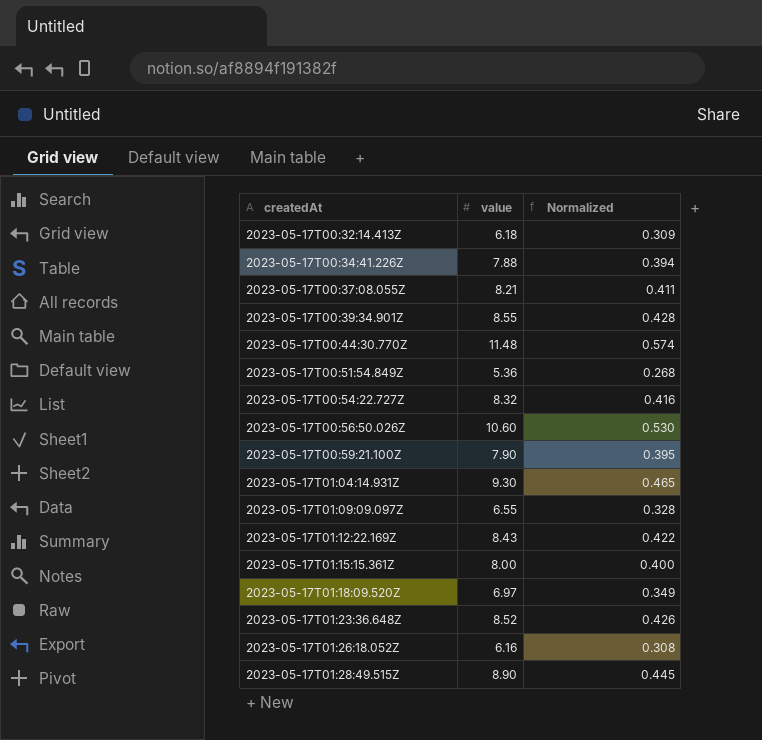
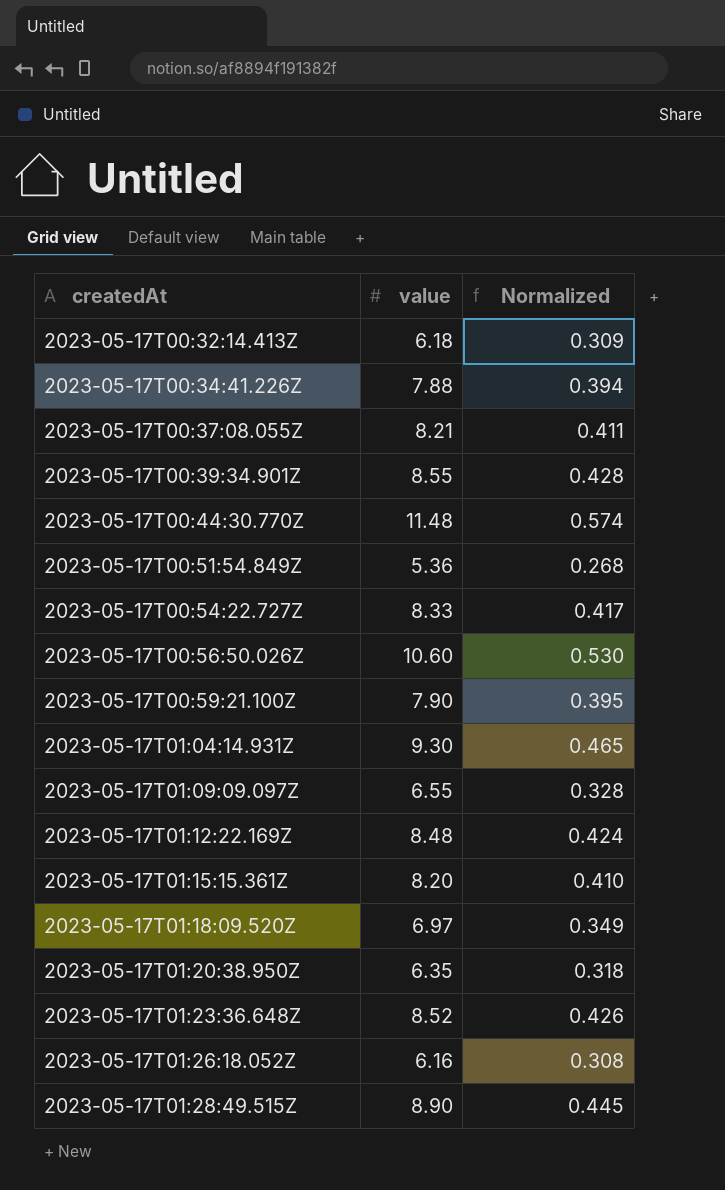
2023-05-17T00:54:22.727Z | value: 8.32 -> 8.33
2023-05-17T00:54:22.727Z | Normalized: 0.416 -> 0.417
2023-05-17T01:12:22.169Z | value: 8.43 -> 8.48
2023-05-17T01:12:22.169Z | Normalized: 0.422 -> 0.424
2023-05-17T01:15:15.361Z | value: 8.00 -> 8.20
2023-05-17T01:15:15.361Z | Normalized: 0.400 -> 0.410
row 2023-05-17T01:20:38.950Z: none -> 6.35 | 0.318

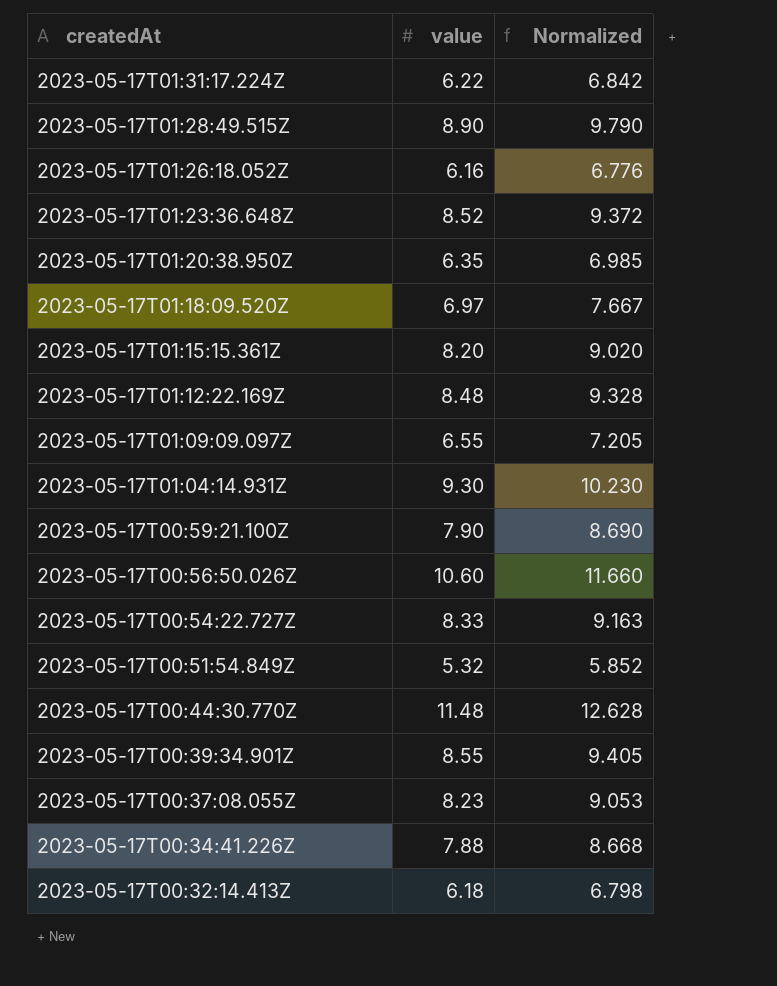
row order: createdAt ascending -> createdAt descending
column Normalized | formula: [value] * 0.05 -> [value] * 1.1
row 2023-05-17T01:31:17.224Z: none -> 6.22 | 6.842
2023-05-17T00:51:54.849Z | value: 5.36 -> 5.32
2023-05-17T00:37:08.055Z | value: 8.21 -> 8.23

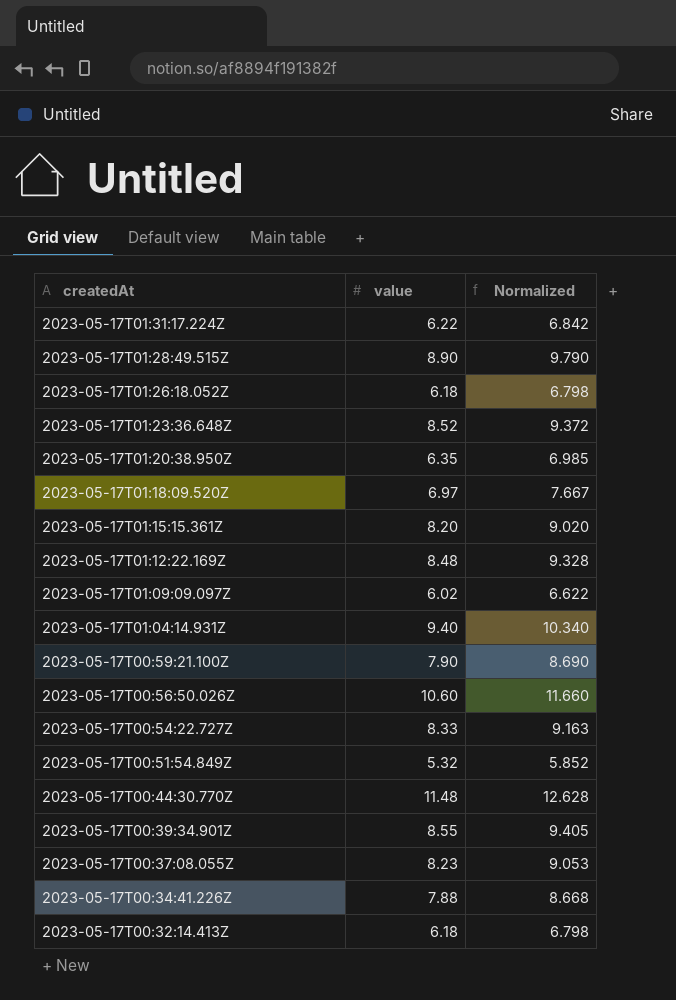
2023-05-17T01:26:18.052Z | value: 6.16 -> 6.18
2023-05-17T01:26:18.052Z | Normalized: 6.776 -> 6.798
2023-05-17T01:09:09.097Z | value: 6.55 -> 6.02
2023-05-17T01:09:09.097Z | Normalized: 7.205 -> 6.622
2023-05-17T01:04:14.931Z | value: 9.30 -> 9.40
2023-05-17T01:04:14.931Z | Normalized: 10.230 -> 10.340

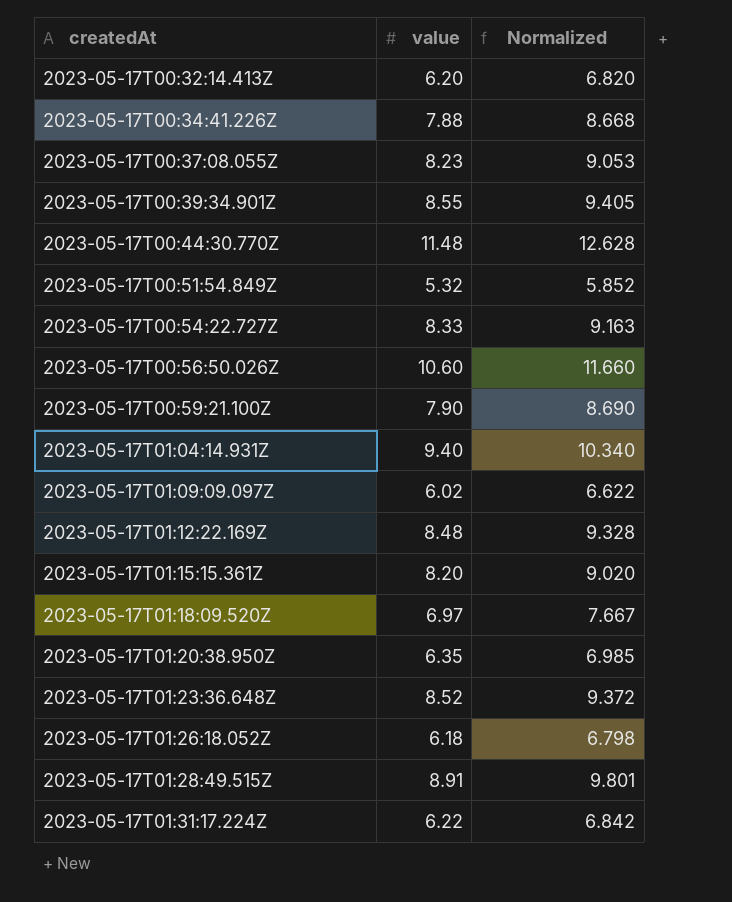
row order: createdAt descending -> createdAt ascending
2023-05-17T00:32:14.413Z | value: 6.18 -> 6.20
2023-05-17T00:32:14.413Z | Normalized: 6.798 -> 6.820
2023-05-17T01:28:49.515Z | value: 8.90 -> 8.91
2023-05-17T01:28:49.515Z | Normalized: 9.790 -> 9.801

